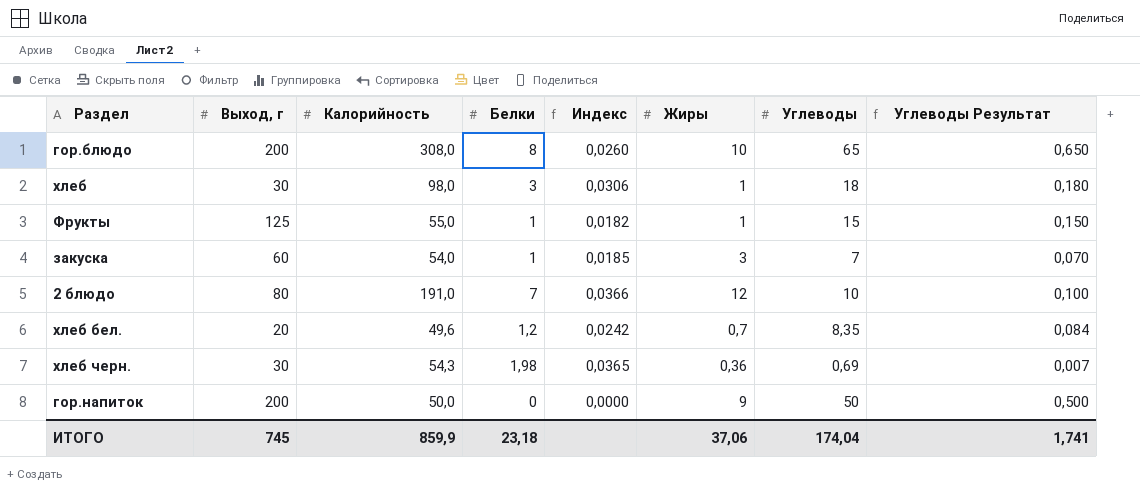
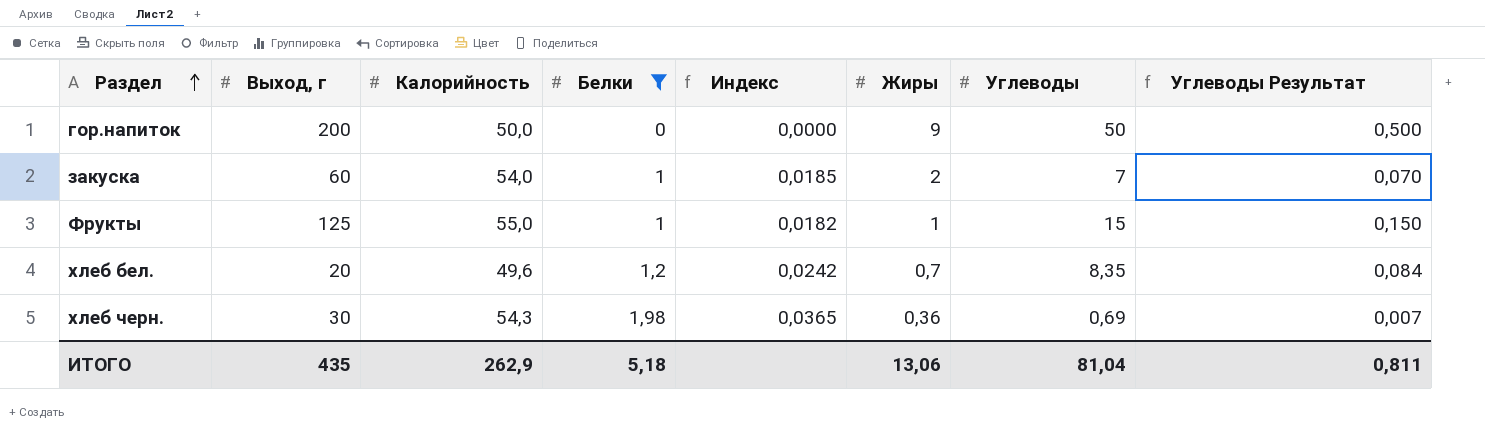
filter: none -> Белки <= 1,98
row order: none -> Раздел ascending
закуска | Жиры: 3 -> 2
ИТОГО | Выход, г: 745 -> 435
ИТОГО | Калорийность: 859,9 -> 262,9
ИТОГО | Белки: 23,18 -> 5,18
ИТОГО | Жиры: 37,06 -> 13,06
ИТОГО | Углеводы: 174,04 -> 81,04
ИТОГО | Углеводы Результат: 1,741 -> 0,811

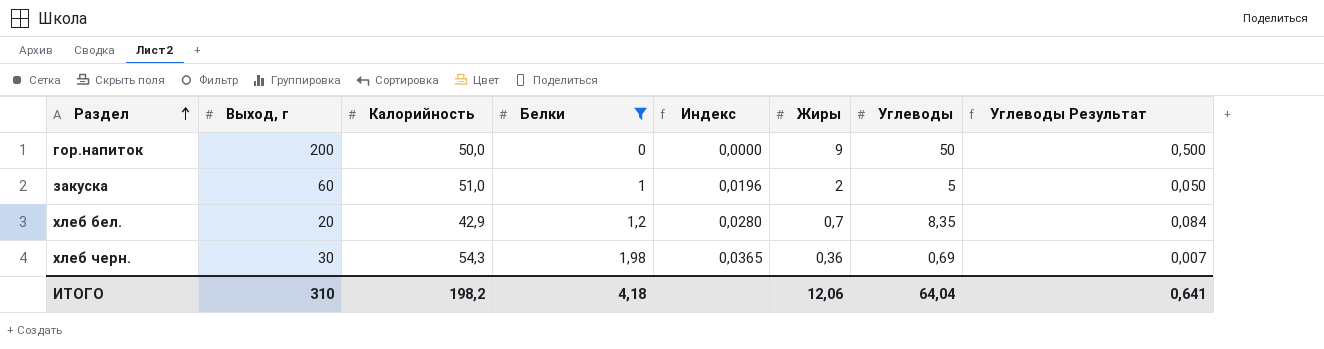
row Фрукты: 125 | 55,0 | 1 | 0,0182 | 1 | 15 | 0,150 -> none
закуска | Калорийность: 54,0 -> 51,0
закуска | Индекс: 0,0185 -> 0,0196
закуска | Углеводы: 7 -> 5
закуска | Углеводы Результат: 0,070 -> 0,050
хлеб бел. | Калорийность: 49,6 -> 42,9
хлеб бел. | Индекс: 0,0242 -> 0,0280
ИТОГО | Выход, г: 435 -> 310
ИТОГО | Калорийность: 262,9 -> 198,2
ИТОГО | Белки: 5,18 -> 4,18
ИТОГО | Жиры: 13,06 -> 12,06
ИТОГО | Углеводы: 81,04 -> 64,04
ИТОГО | Углеводы Результат: 0,811 -> 0,641

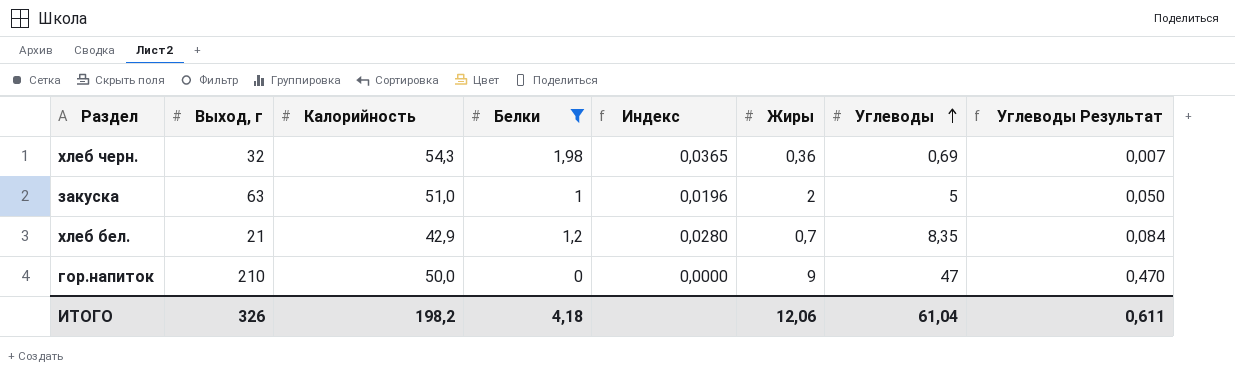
row order: Раздел ascending -> Углеводы ascending
хлеб черн. | Выход, г: 30 -> 32
закуска | Выход, г: 60 -> 63
хлеб бел. | Выход, г: 20 -> 21
гор.напиток | Выход, г: 200 -> 210
гор.напиток | Углеводы: 50 -> 47
гор.напиток | Углеводы Результат: 0,500 -> 0,470
ИТОГО | Выход, г: 310 -> 326
ИТОГО | Углеводы: 64,04 -> 61,04
ИТОГО | Углеводы Результат: 0,641 -> 0,611

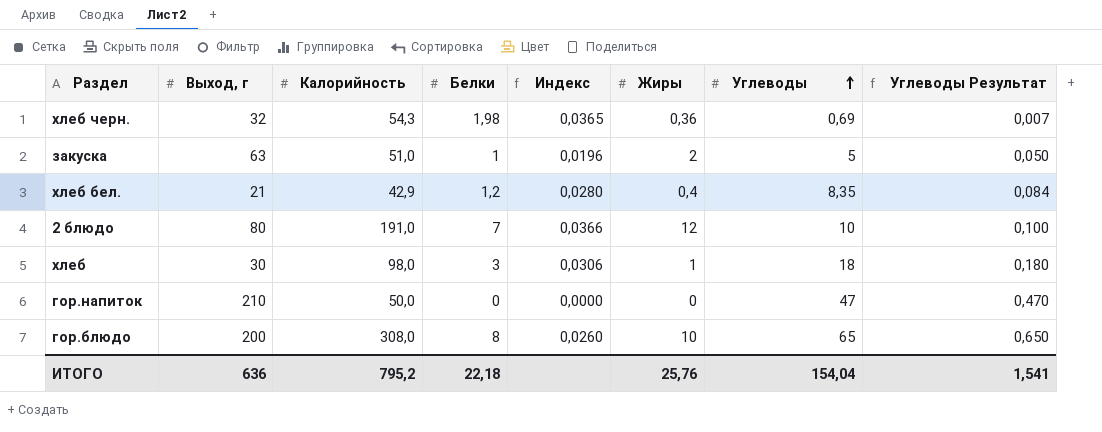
filter: Белки <= 1,98 -> none
хлеб бел. | Жиры: 0,7 -> 0,4
гор.напиток | Жиры: 9 -> 0
ИТОГО | Выход, г: 326 -> 636
ИТОГО | Калорийность: 198,2 -> 795,2
ИТОГО | Белки: 4,18 -> 22,18
ИТОГО | Жиры: 12,06 -> 25,76
ИТОГО | Углеводы: 61,04 -> 154,04
ИТОГО | Углеводы Результат: 0,611 -> 1,541

